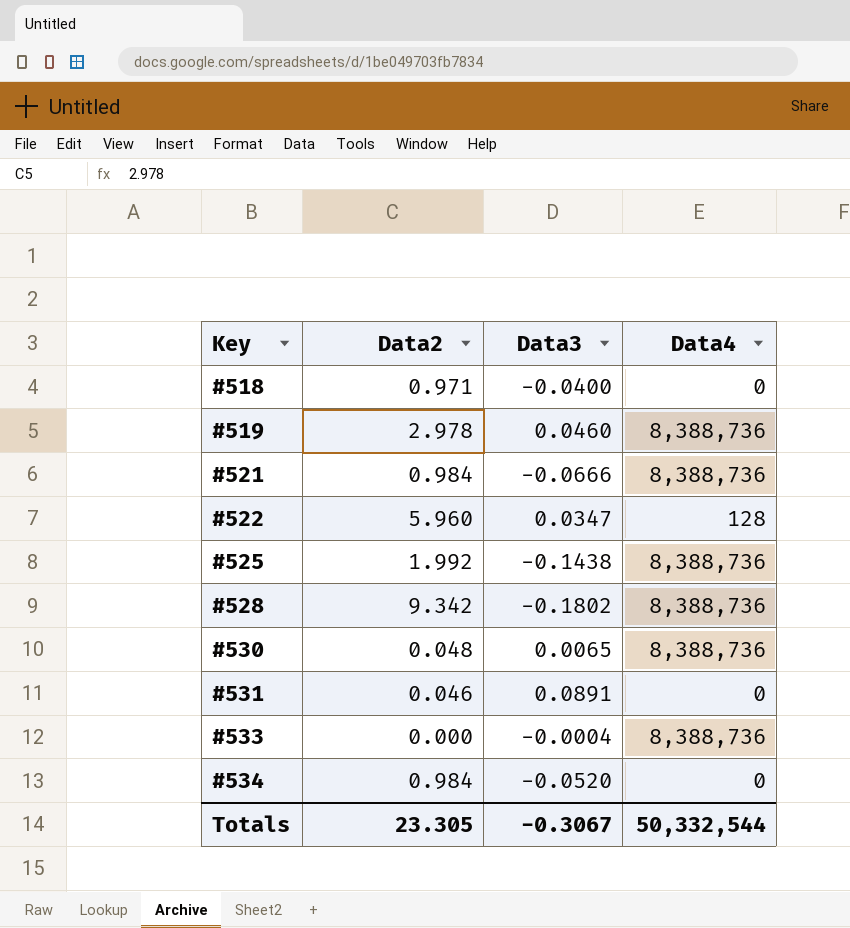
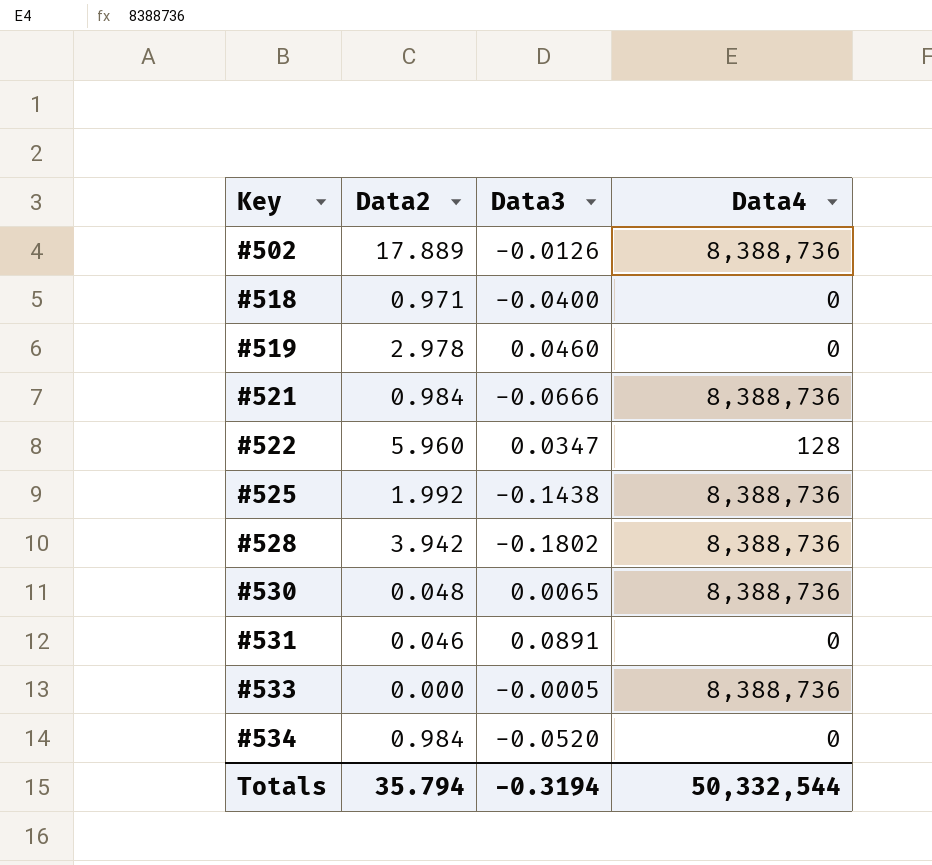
row #502: none -> 17.889 | -0.0126 | 8,388,736
#519 | Data4: 8,388,736 -> 0
#528 | Data2: 9.342 -> 3.942
#533 | Data3: -0.0004 -> -0.0005
Totals | Data2: 23.305 -> 35.794
Totals | Data3: -0.3067 -> -0.3194

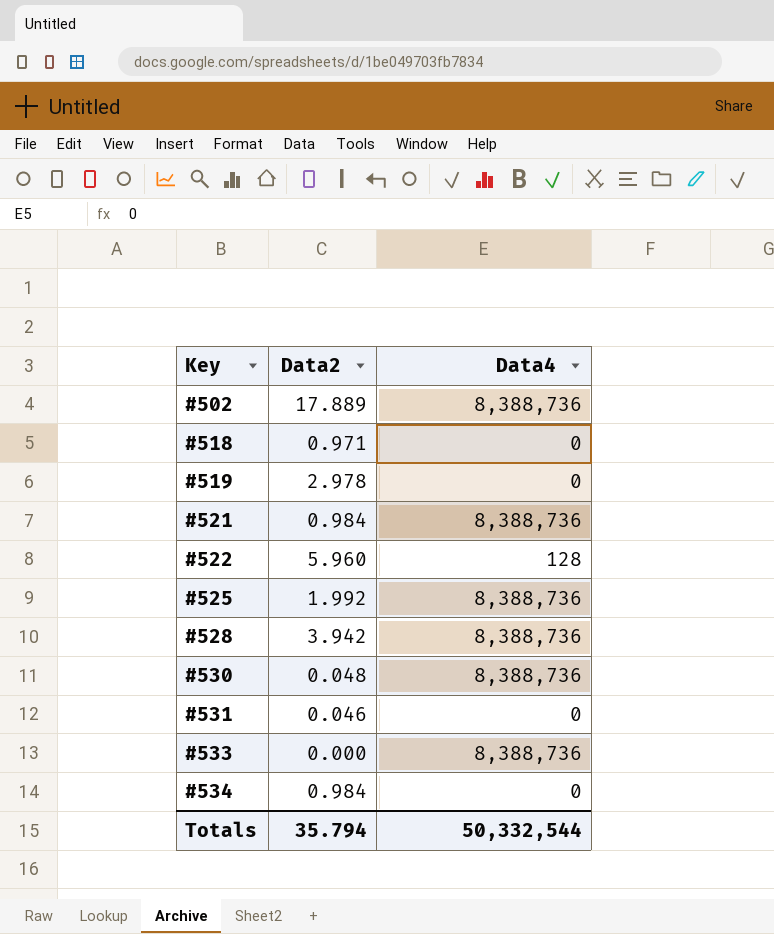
column Data3 | position: 3 -> none

